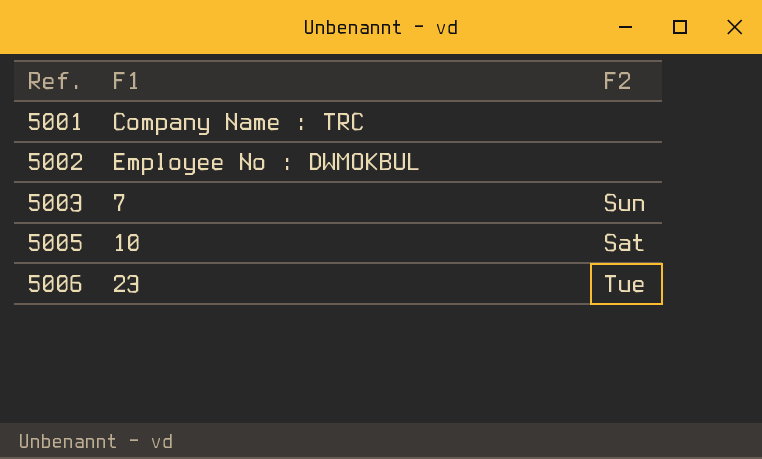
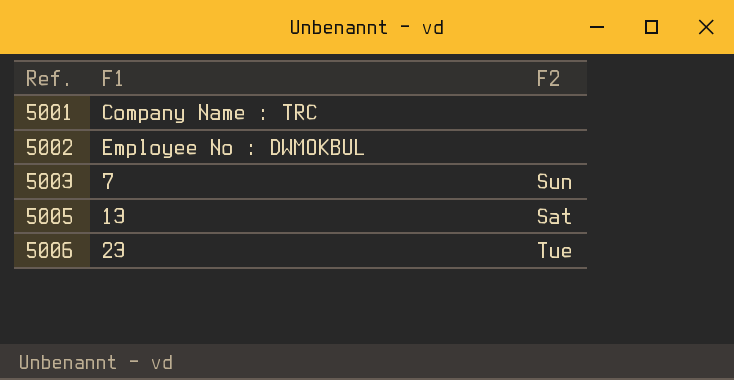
5005 | F1: 10 -> 13

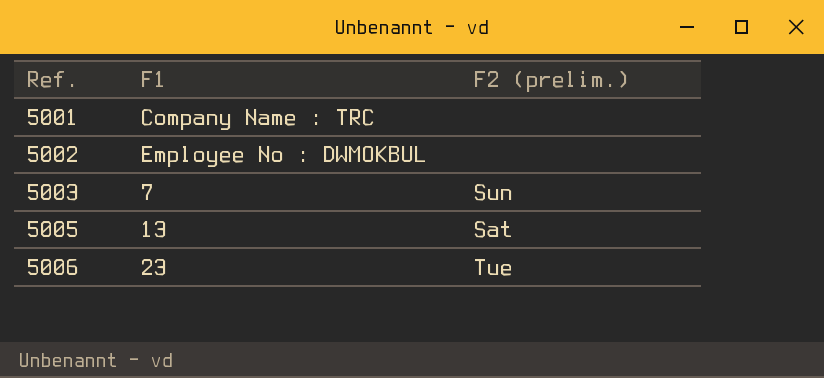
column name: F2 -> F2 (prelim.)

